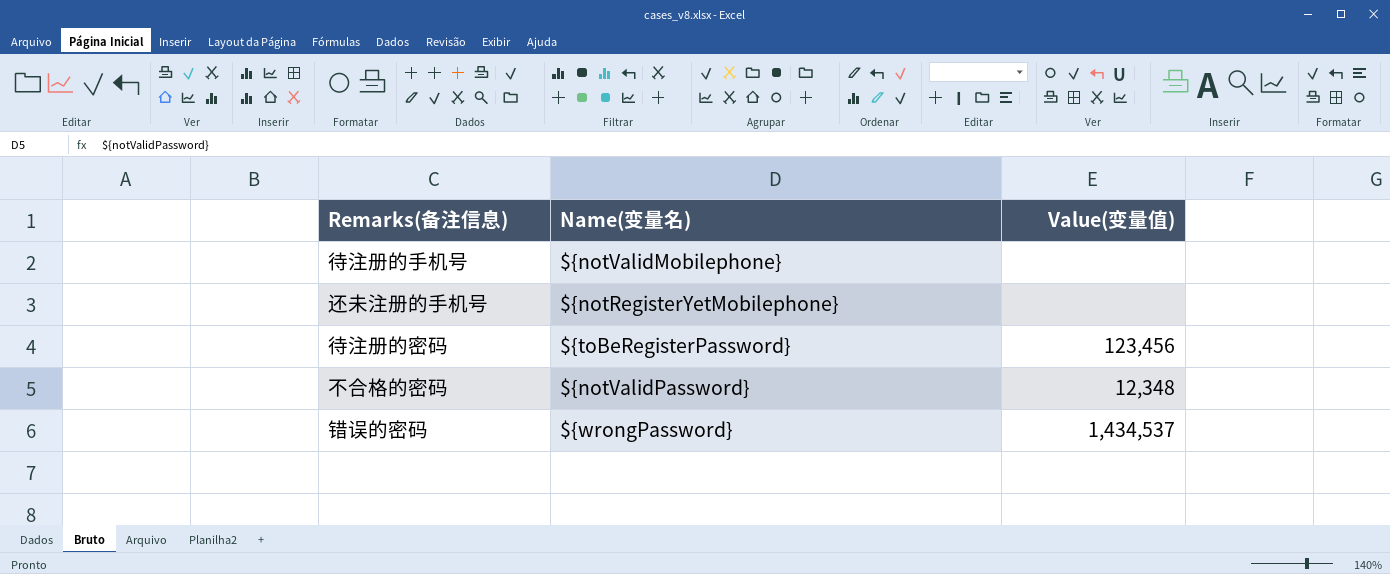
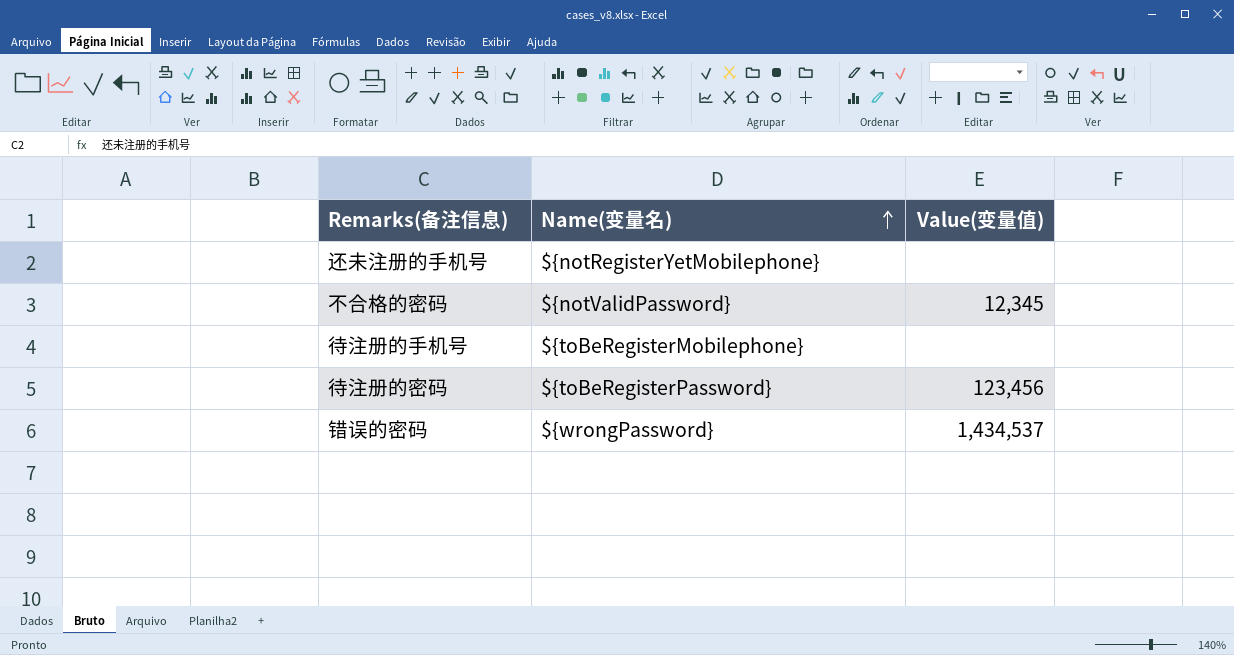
row order: none -> Name(变量名) ascending
不合格的密码 | Value(变量值): 12,348 -> 12,345
待注册的手机号 | Name(变量名): ${notValidMobilephone} -> ${toBeRegisterMobilephone}

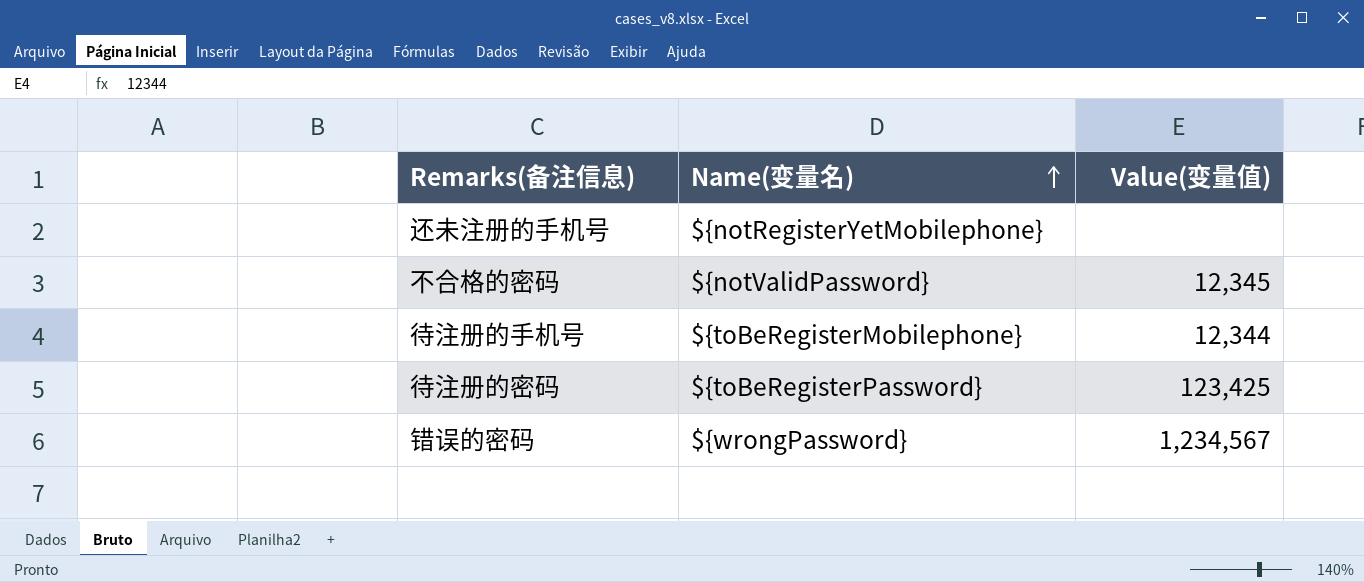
待注册的手机号 | Value(变量值): none -> 12,344
待注册的密码 | Value(变量值): 123,456 -> 123,425
错误的密码 | Value(变量值): 1,434,537 -> 1,234,567

